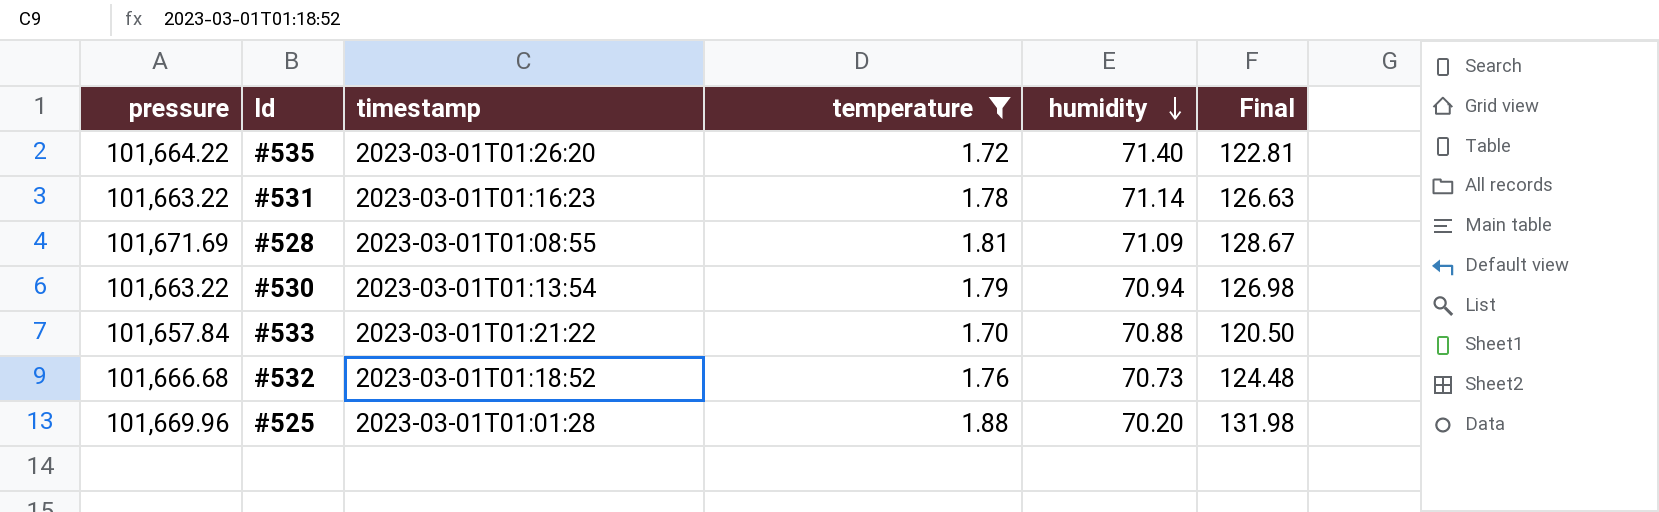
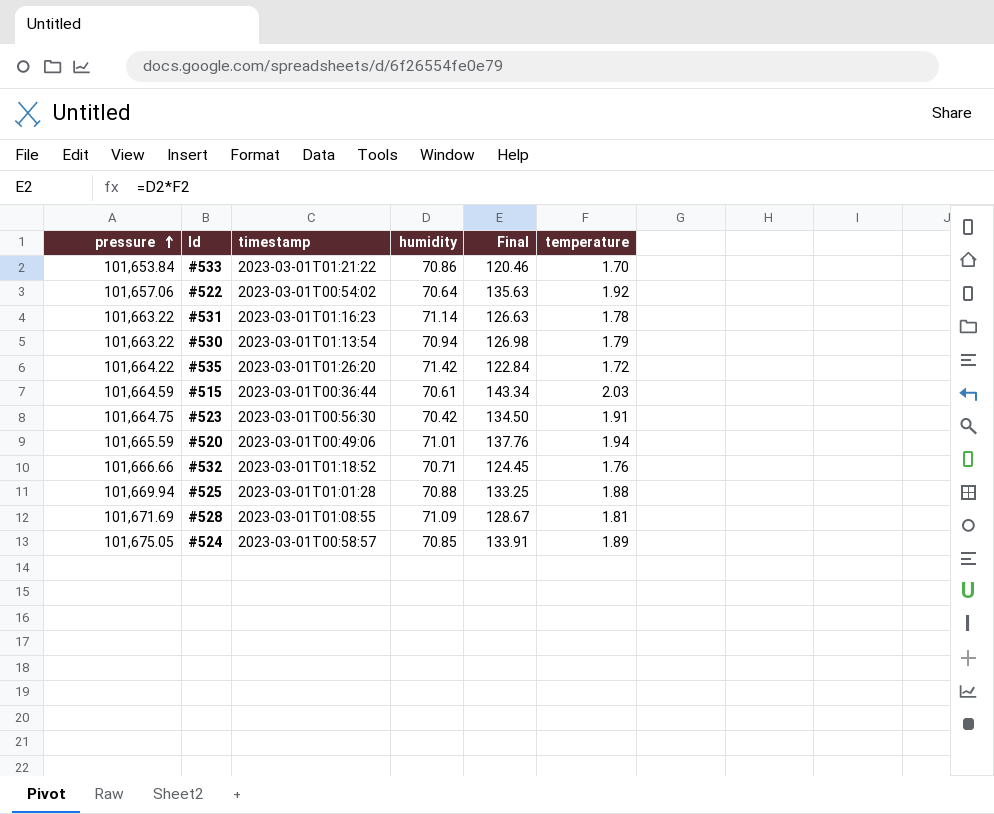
filter: temperature <= 1.88 -> none
row order: humidity descending -> pressure ascending
column temperature | position: 4 -> 6
#533 | pressure: 101,657.84 -> 101,653.84
#533 | humidity: 70.88 -> 70.86
#533 | Final: 120.50 -> 120.46
#535 | humidity: 71.40 -> 71.42
#535 | Final: 122.81 -> 122.84
#532 | pressure: 101,666.68 -> 101,666.66
#532 | humidity: 70.73 -> 70.71
#532 | Final: 124.48 -> 124.45
#525 | pressure: 101,669.96 -> 101,669.94
#525 | humidity: 70.20 -> 70.88
#525 | Final: 131.98 -> 133.25

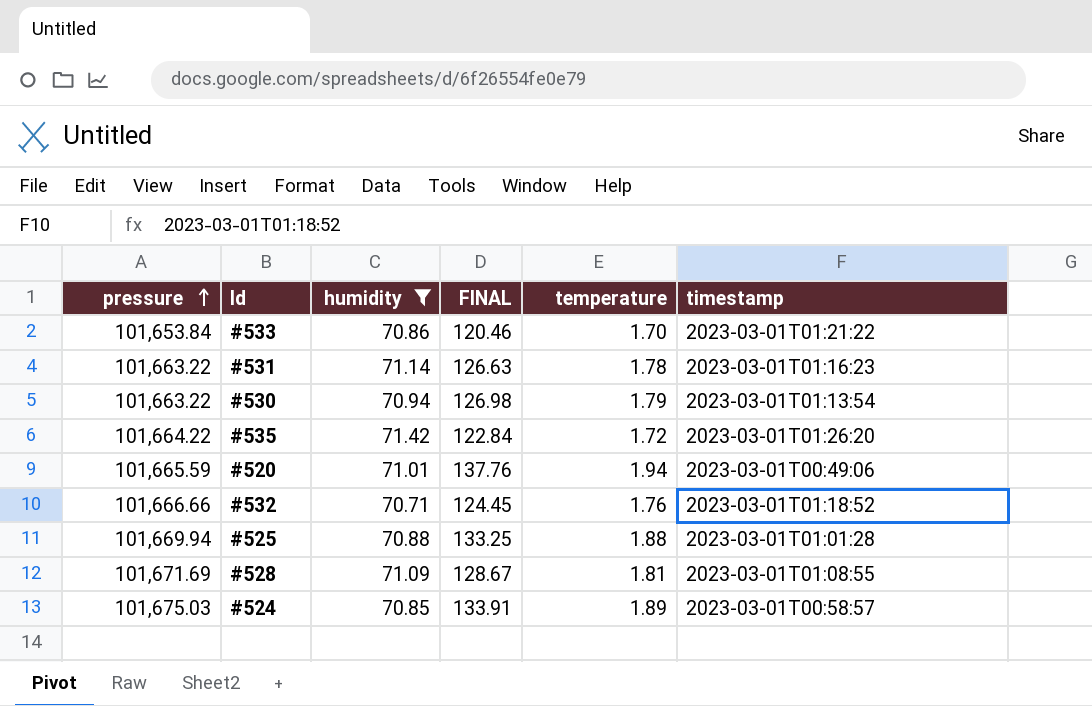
filter: none -> humidity >= 70.71
column name: Final -> FINAL
column timestamp | position: 3 -> 6
#524 | pressure: 101,675.05 -> 101,675.03

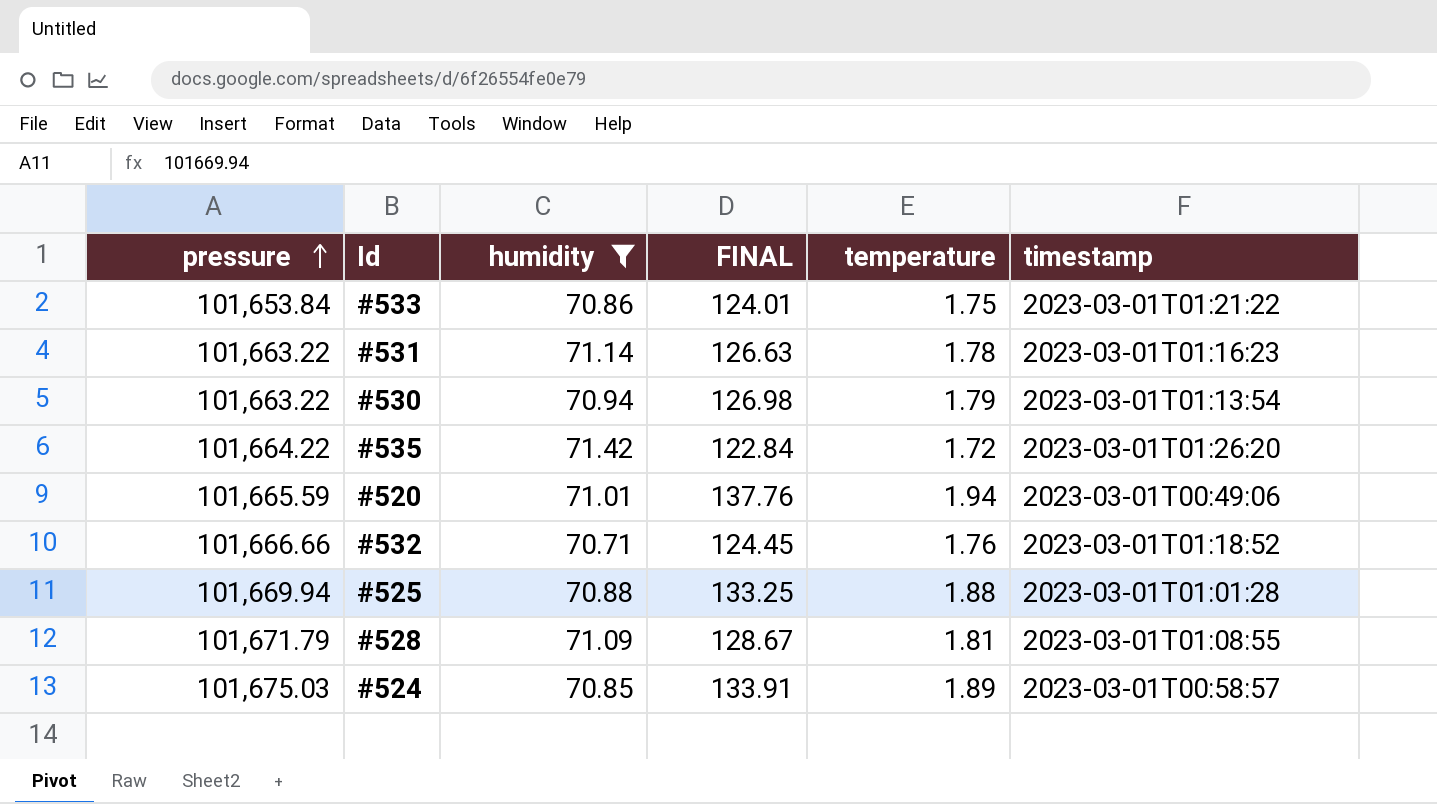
#533 | FINAL: 120.46 -> 124.01
#533 | temperature: 1.70 -> 1.75
#528 | pressure: 101,671.69 -> 101,671.79

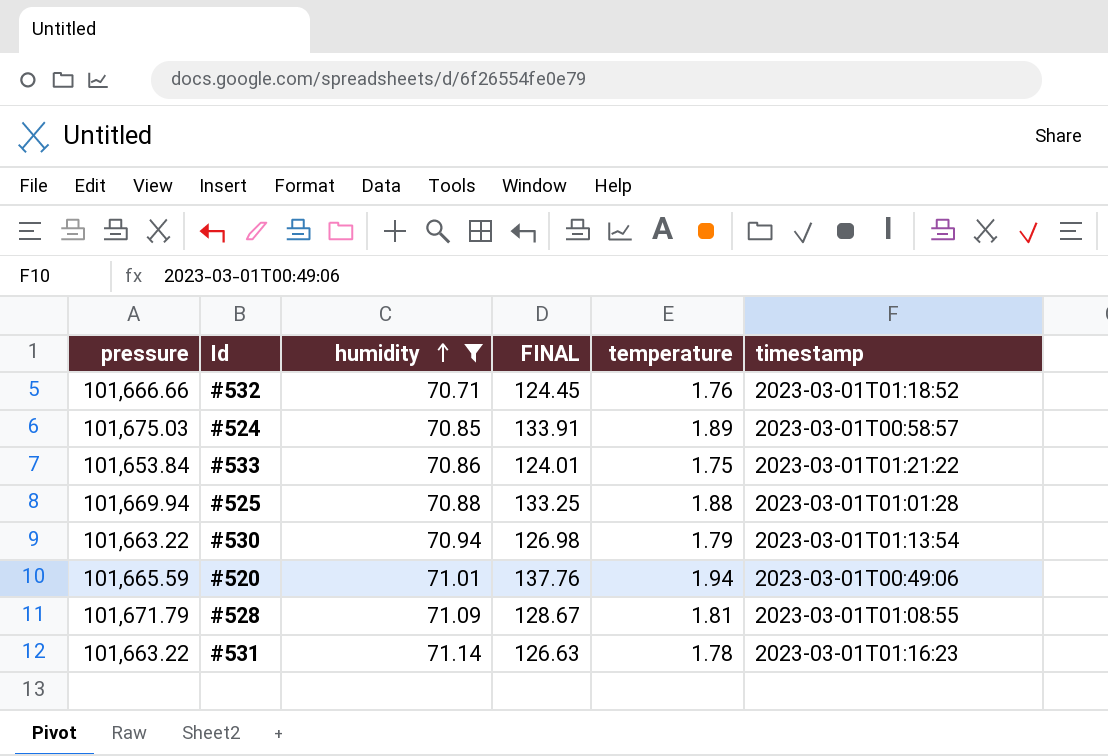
row order: pressure ascending -> humidity ascending
row #535: 101,664.22 | 71.42 | 122.84 | 1.72 | 2023-03-01T01:26:20 -> none

